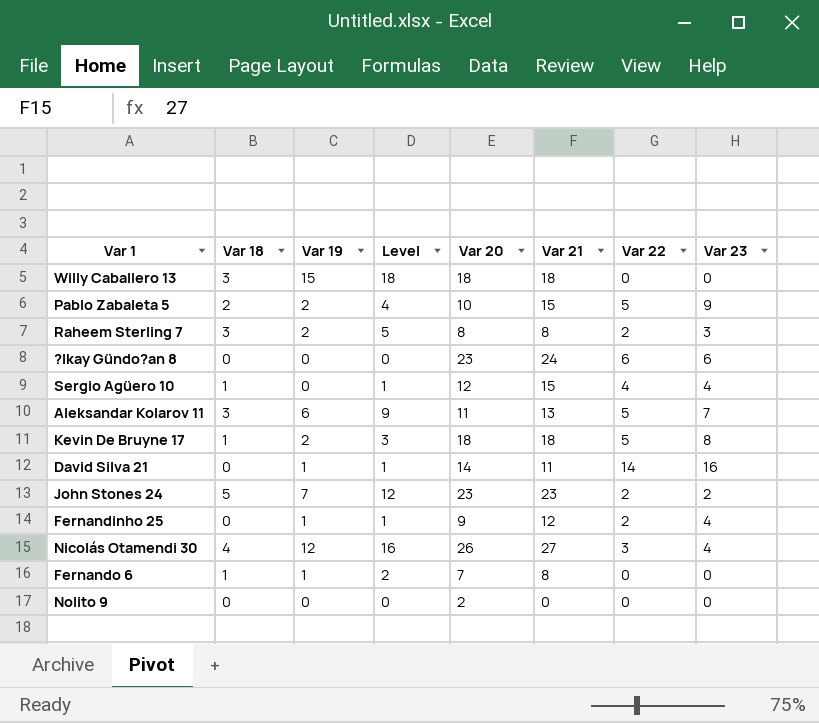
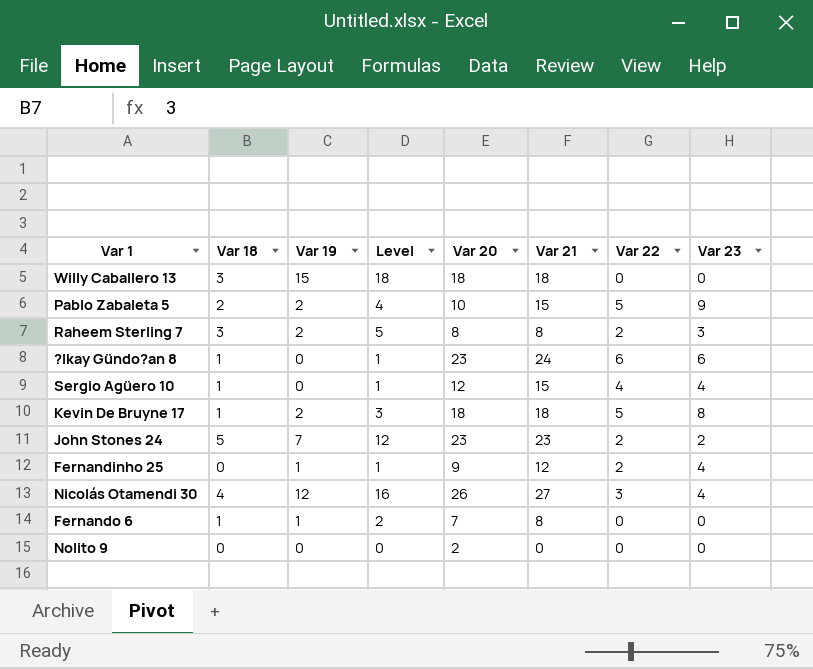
row Aleksandar Kolarov 11: 3 | 6 | 9 | 11 | 13 | 5 | 7 -> none
row David Silva 21: 0 | 1 | 1 | 14 | 11 | 14 | 16 -> none
?lkay Gündo?an 8 | Var 18: 0 -> 1
?lkay Gündo?an 8 | Level: 0 -> 1

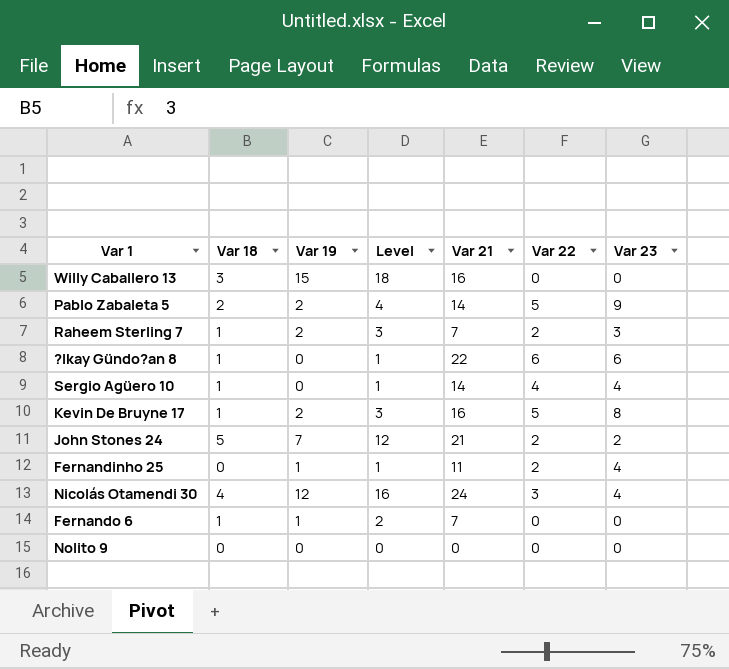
column Var 20 | position: 5 -> none
Willy Caballero 13 | Var 21: 18 -> 16
Pablo Zabaleta 5 | Var 21: 15 -> 14
Raheem Sterling 7 | Var 18: 3 -> 1
Raheem Sterling 7 | Level: 5 -> 3
Raheem Sterling 7 | Var 21: 8 -> 7
?lkay Gündo?an 8 | Var 21: 24 -> 22
Sergio Agüero 10 | Var 21: 15 -> 14
Kevin De Bruyne 17 | Var 21: 18 -> 16
John Stones 24 | Var 21: 23 -> 21
Fernandinho 25 | Var 21: 12 -> 11
Nicolás Otamendi 30 | Var 21: 27 -> 24
Fernando 6 | Var 21: 8 -> 7

